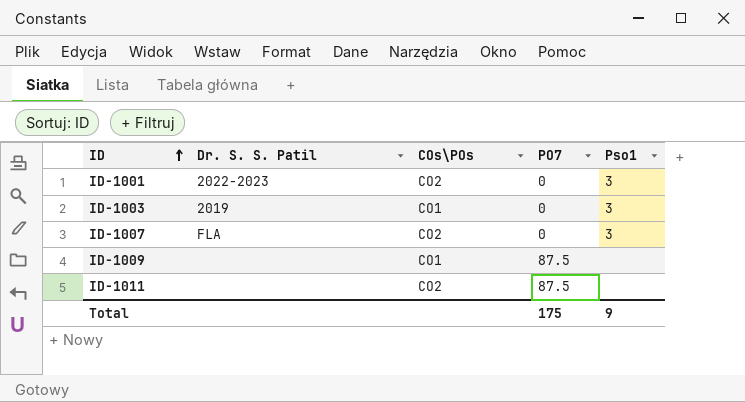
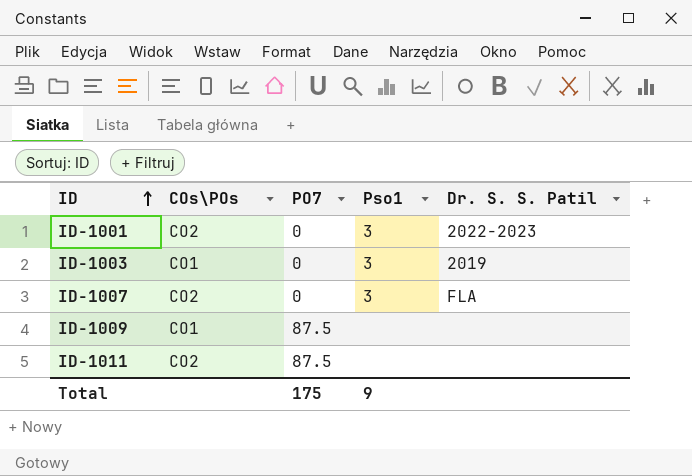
column Dr. S. S. Patil | position: 2 -> 5

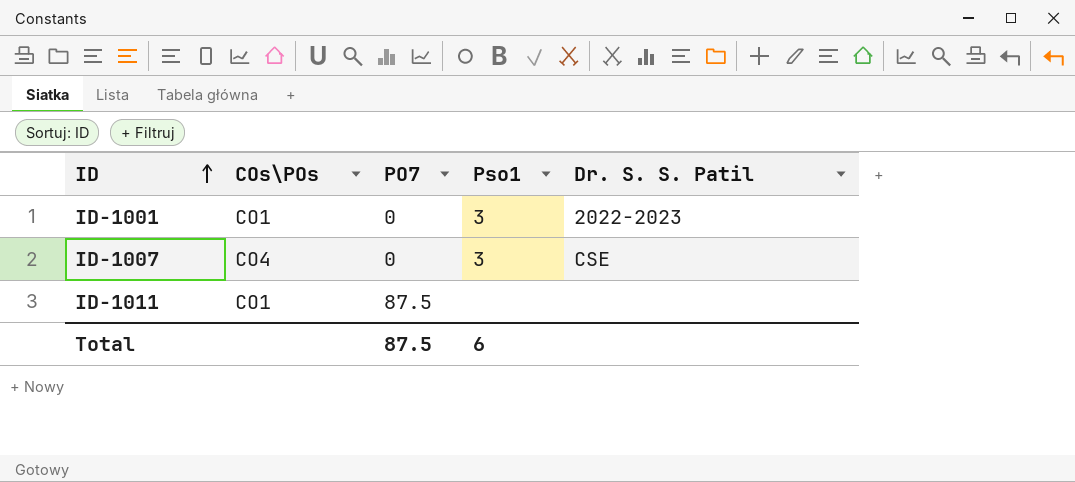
row ID-1003: CO1 | 0 | 3 | 2019 -> none
row ID-1009: CO1 | 87.5 | none | none -> none
ID-1001 | COs\POs: CO2 -> CO1
ID-1007 | COs\POs: CO2 -> CO4
ID-1007 | Dr. S. S. Patil: FLA -> CSE
ID-1011 | COs\POs: CO2 -> CO1
Total | PO7: 175 -> 87.5
Total | Pso1: 9 -> 6

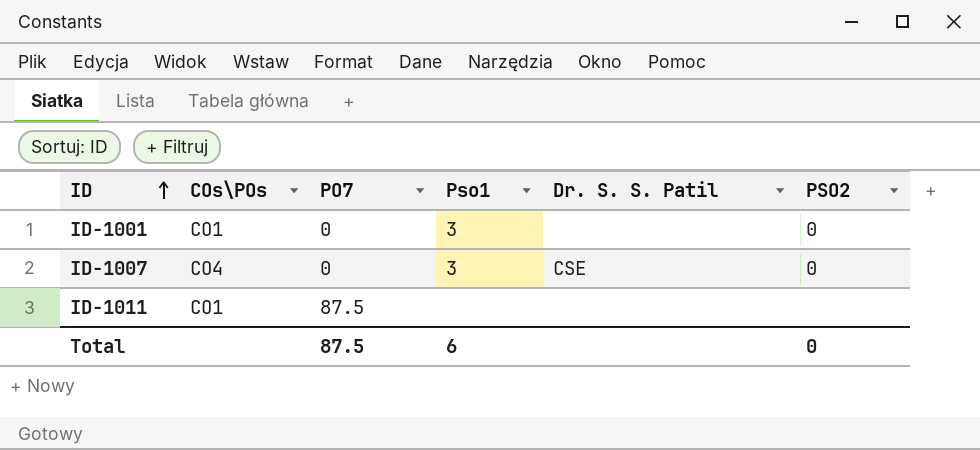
column PSO2 | position: none -> 6
ID-1001 | Dr. S. S. Patil: 2022-2023 -> none

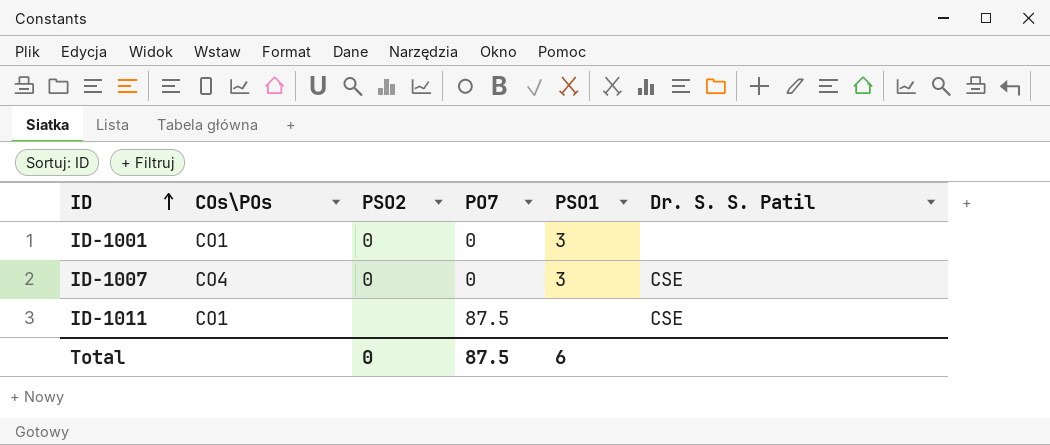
column PSO2 | position: 6 -> 3
column name: Pso1 -> PSO1
ID-1011 | Dr. S. S. Patil: none -> CSE

